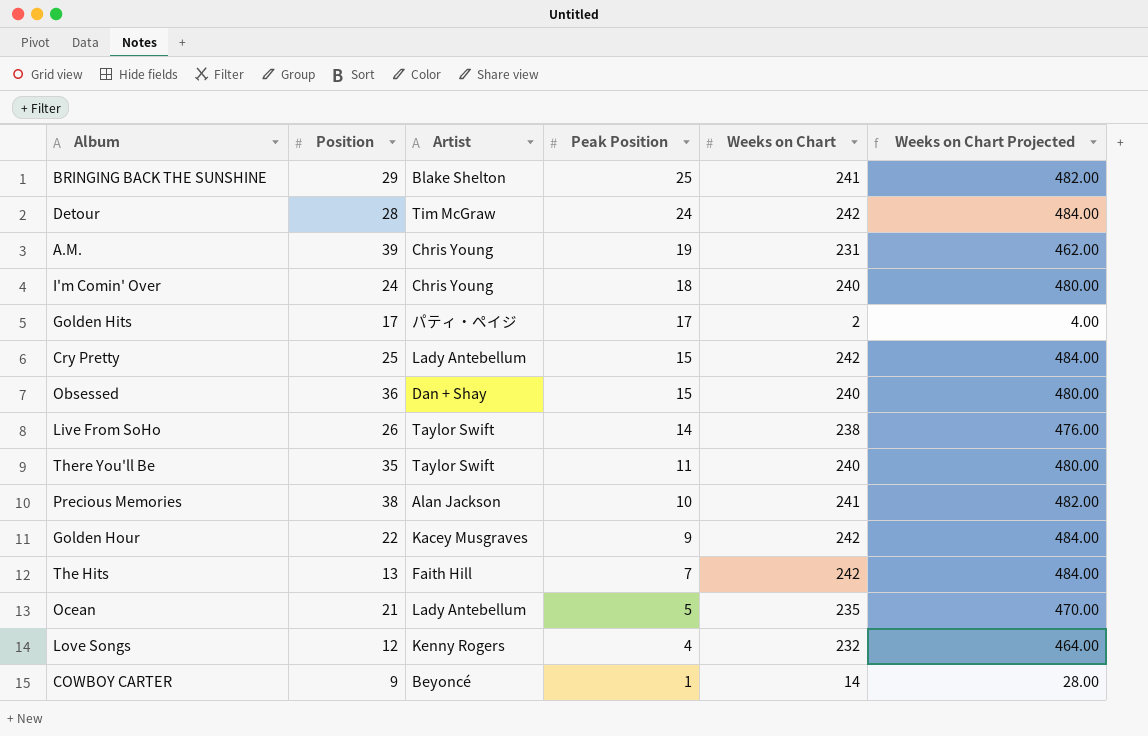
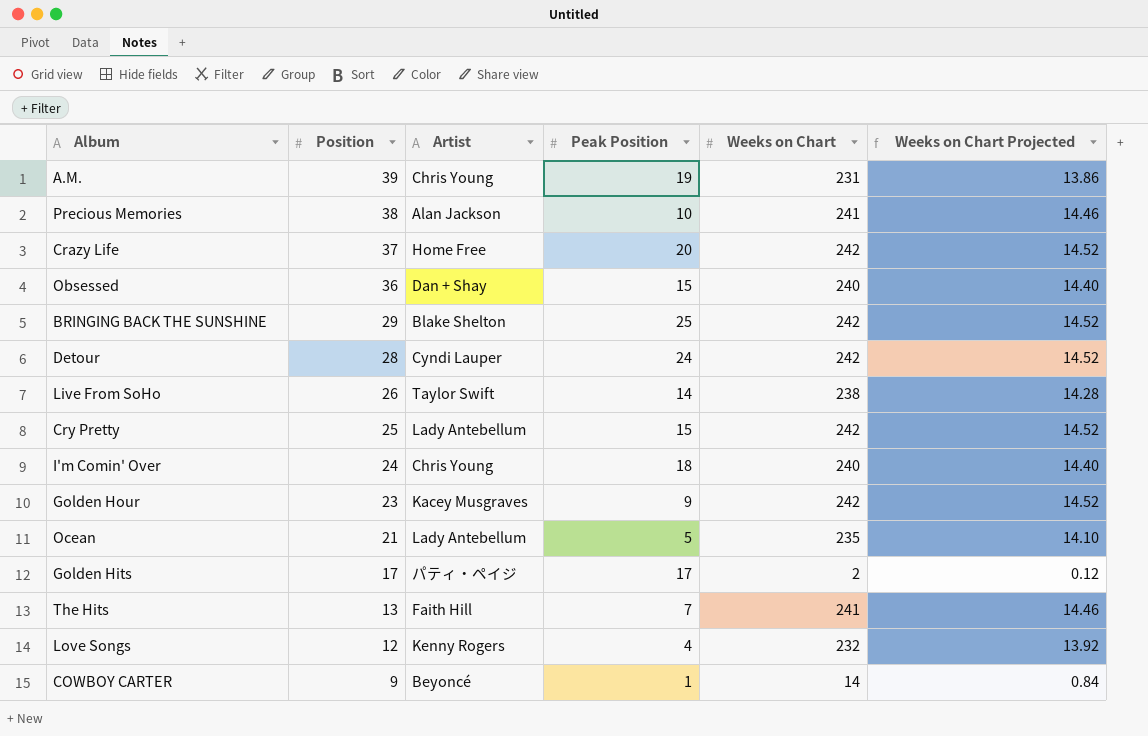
row order: Peak Position descending -> Position descending
column Weeks on Chart Projected | formula: [Weeks on Chart] * 2 -> [Weeks on Chart] * 0.06
row There You'll Be: 35 | Taylor Swift | 11 | 240 | 480.00 -> none
row Crazy Life: none -> 37 | Home Free | 20 | 242 | 14.52
BRINGING BACK THE SUNSHINE | Weeks on Chart: 241 -> 242
Detour | Artist: Tim McGraw -> Cyndi Lauper
Golden Hour | Position: 22 -> 23
The Hits | Weeks on Chart: 242 -> 241

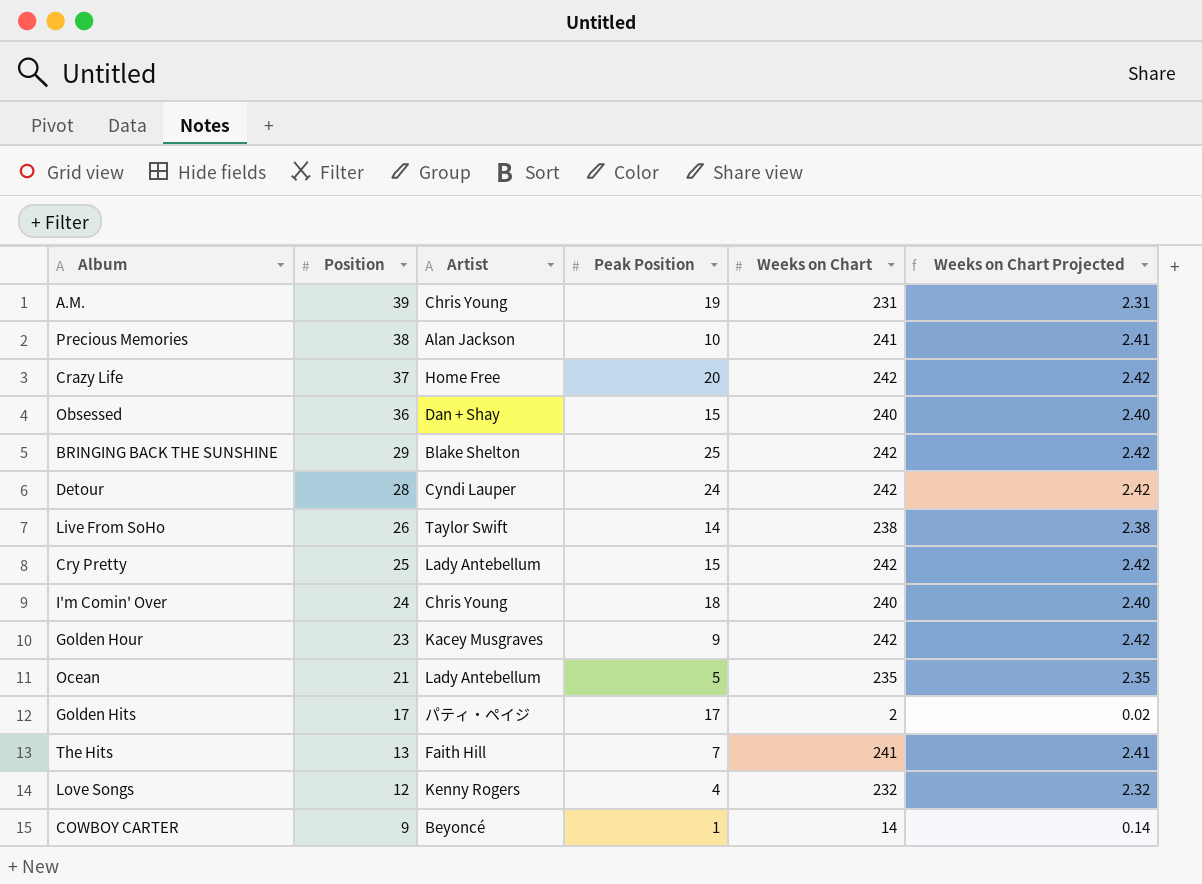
column Weeks on Chart Projected | formula: [Weeks on Chart] * 0.06 -> [Weeks on Chart] * 0.01

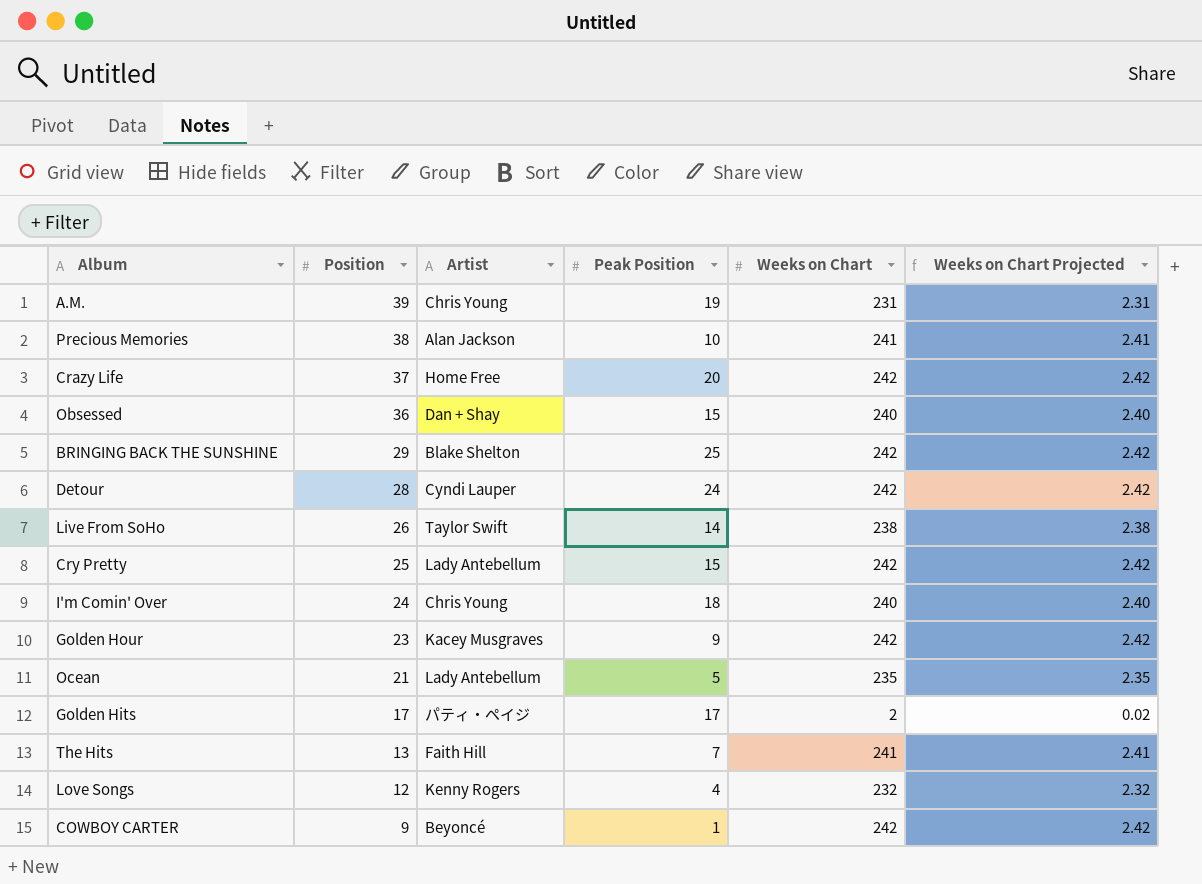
COWBOY CARTER | Weeks on Chart: 14 -> 242
COWBOY CARTER | Weeks on Chart Projected: 0.14 -> 2.42

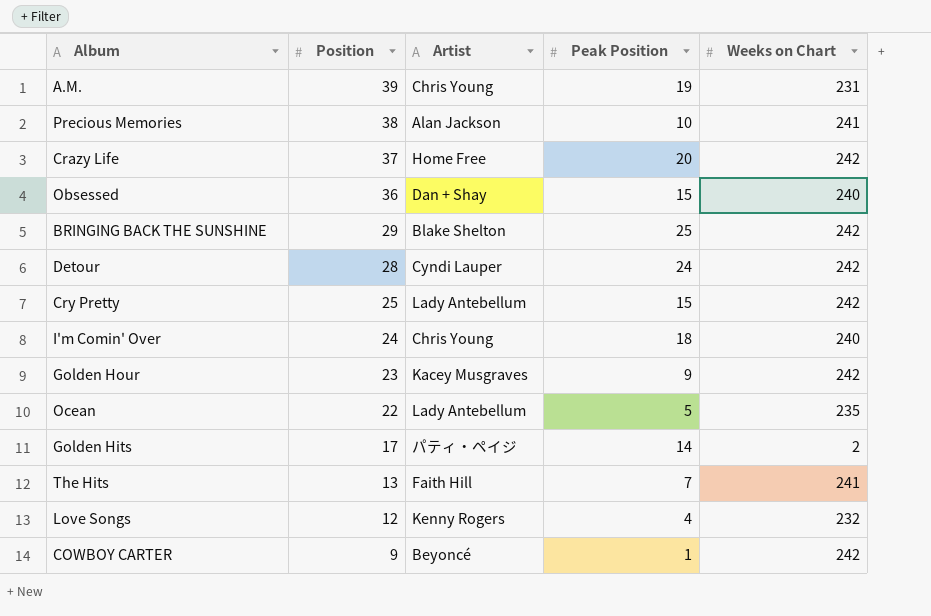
column Weeks on Chart Projected | formula: [Weeks on Chart] * 0.01 -> none
row Live From SoHo: 26 | Taylor Swift | 14 | 238 | 2.38 -> none
Ocean | Position: 21 -> 22
Golden Hits | Peak Position: 17 -> 14

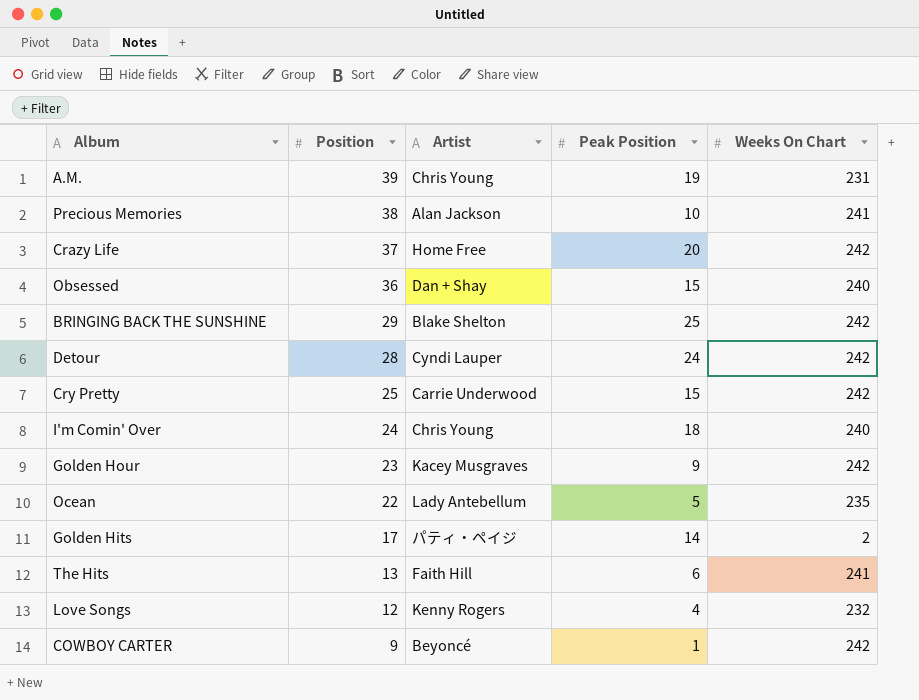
column name: Weeks on Chart -> Weeks On Chart
Cry Pretty | Artist: Lady Antebellum -> Carrie Underwood
The Hits | Peak Position: 7 -> 6

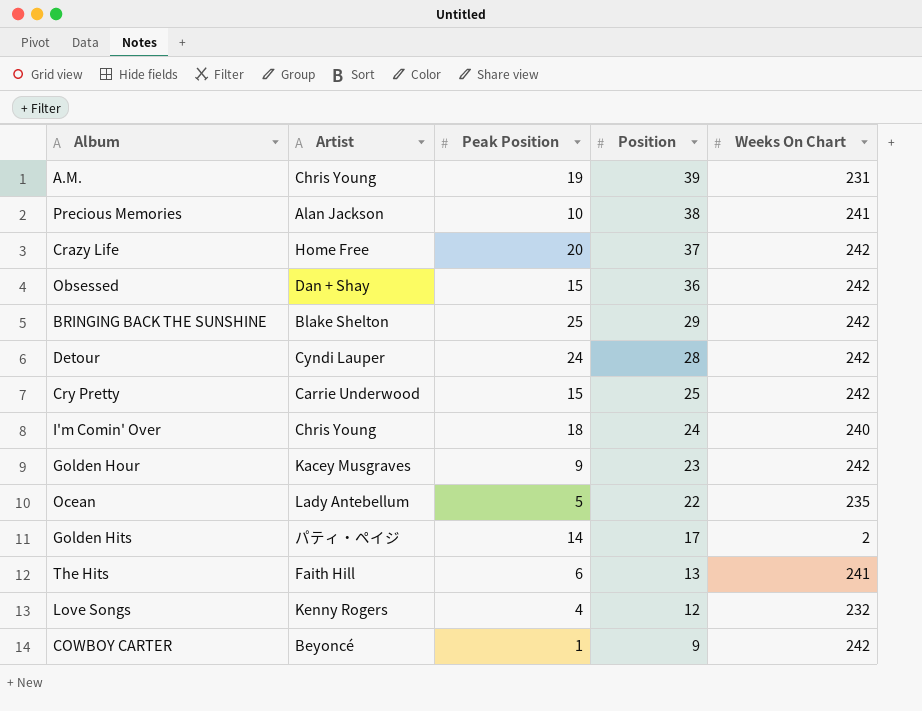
column Position | position: 2 -> 4
Obsessed | Weeks On Chart: 240 -> 242

